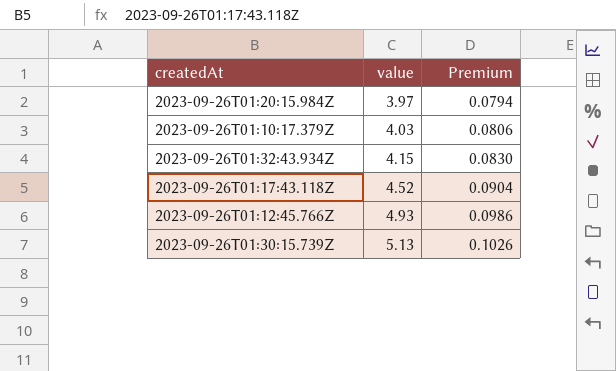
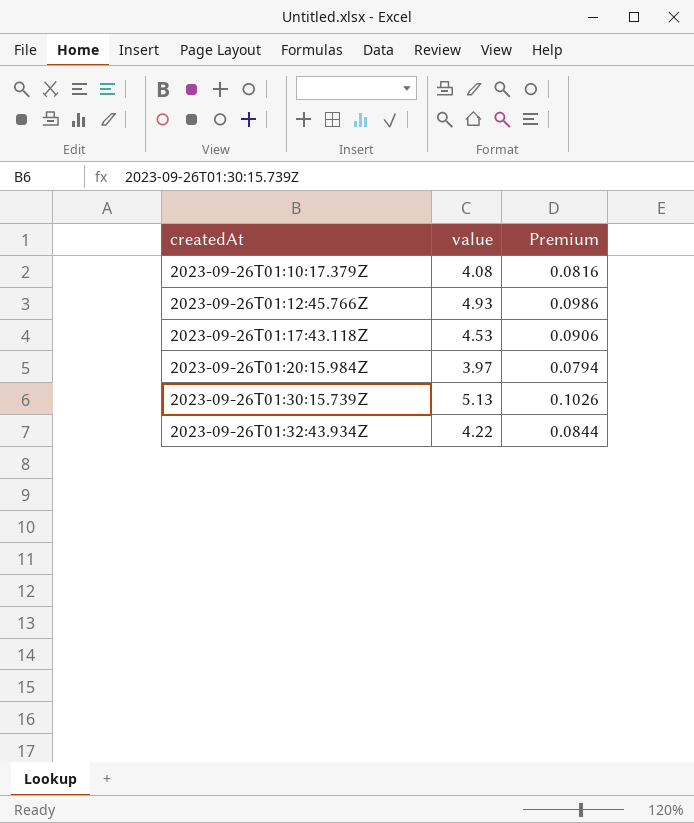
row order: value ascending -> createdAt ascending
2023-09-26T01:10:17.379Z | value: 4.03 -> 4.08
2023-09-26T01:10:17.379Z | Premium: 0.0806 -> 0.0816
2023-09-26T01:17:43.118Z | value: 4.52 -> 4.53
2023-09-26T01:17:43.118Z | Premium: 0.0904 -> 0.0906
2023-09-26T01:32:43.934Z | value: 4.15 -> 4.22
2023-09-26T01:32:43.934Z | Premium: 0.0830 -> 0.0844

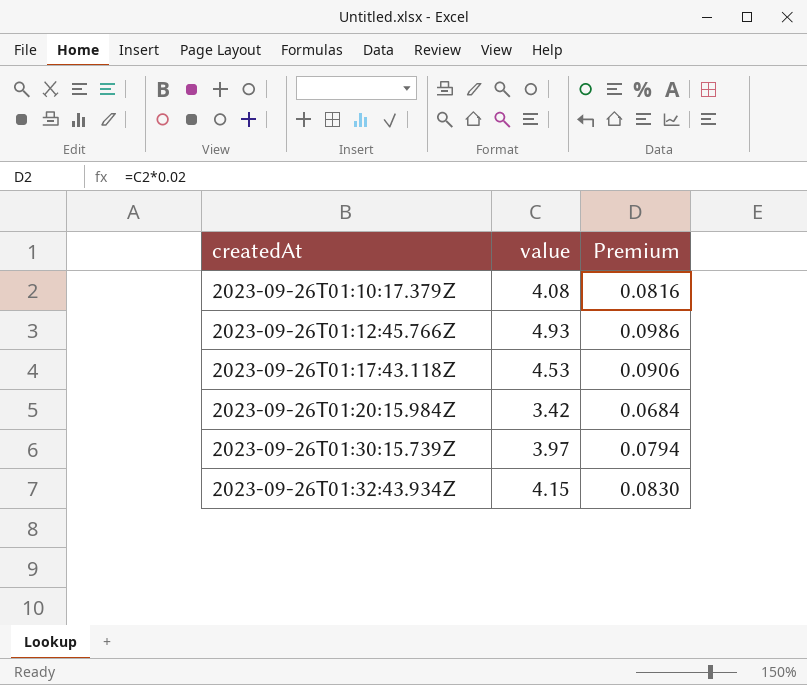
2023-09-26T01:20:15.984Z | value: 3.97 -> 3.42
2023-09-26T01:20:15.984Z | Premium: 0.0794 -> 0.0684
2023-09-26T01:30:15.739Z | value: 5.13 -> 3.97
2023-09-26T01:30:15.739Z | Premium: 0.1026 -> 0.0794
2023-09-26T01:32:43.934Z | value: 4.22 -> 4.15
2023-09-26T01:32:43.934Z | Premium: 0.0844 -> 0.0830

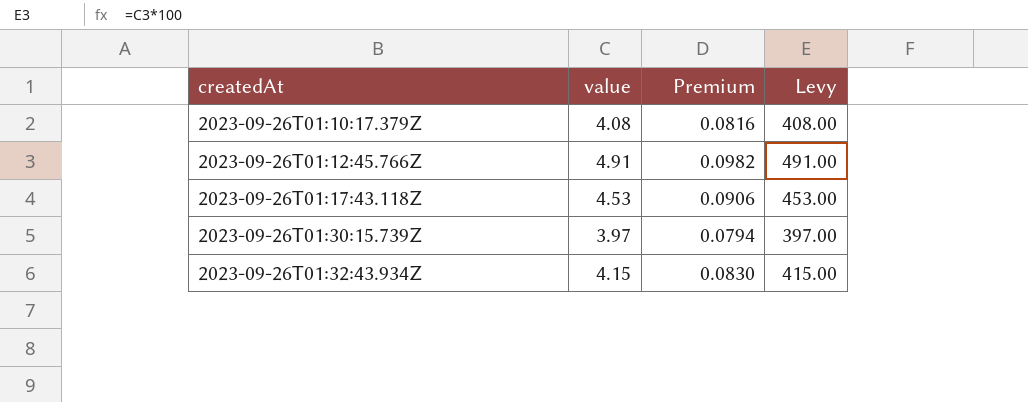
column Levy | formula: none -> [value] * 100
row 2023-09-26T01:20:15.984Z: 3.42 | 0.0684 -> none
2023-09-26T01:12:45.766Z | value: 4.93 -> 4.91
2023-09-26T01:12:45.766Z | Premium: 0.0986 -> 0.0982

